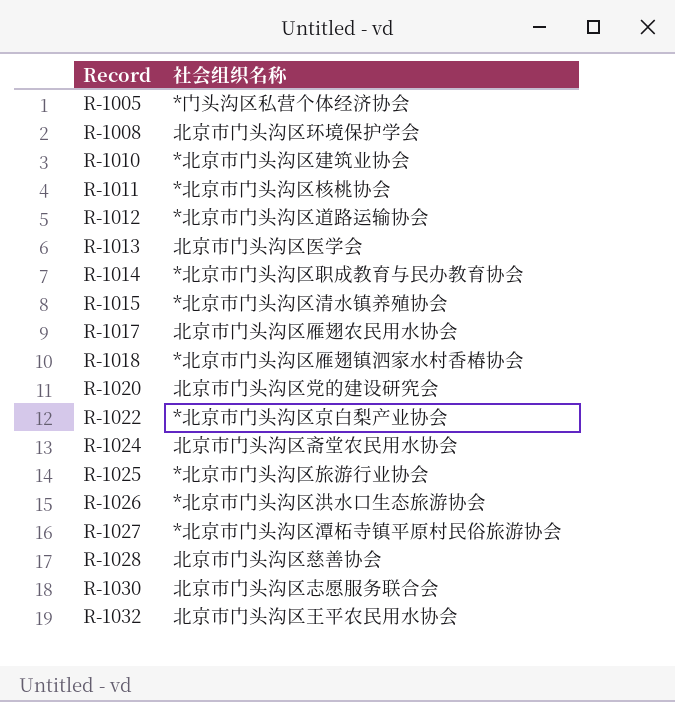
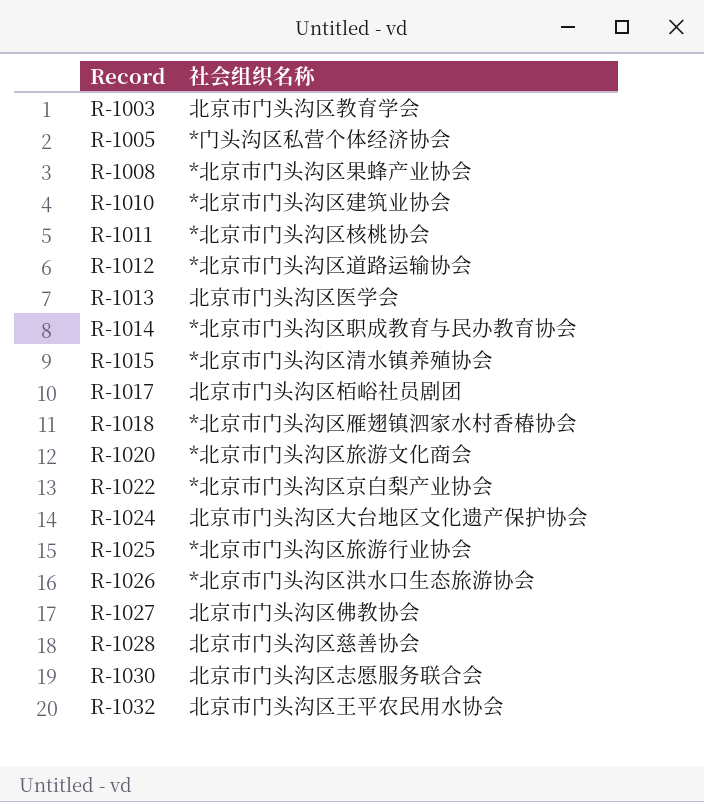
row R-1003: none -> 北京市门头沟区教育学会
R-1008 | 社会组织名称: 北京市门头沟区环境保护学会 -> *北京市门头沟区果蜂产业协会
R-1017 | 社会组织名称: 北京市门头沟区雁翅农民用水协会 -> 北京市门头沟区栢峪社员剧团
R-1020 | 社会组织名称: 北京市门头沟区党的建设研究会 -> *北京市门头沟区旅游文化商会
R-1024 | 社会组织名称: 北京市门头沟区斋堂农民用水协会 -> 北京市门头沟区大台地区文化遗产保护协会
R-1027 | 社会组织名称: *北京市门头沟区潭柘寺镇平原村民俗旅游协会 -> 北京市门头沟区佛教协会

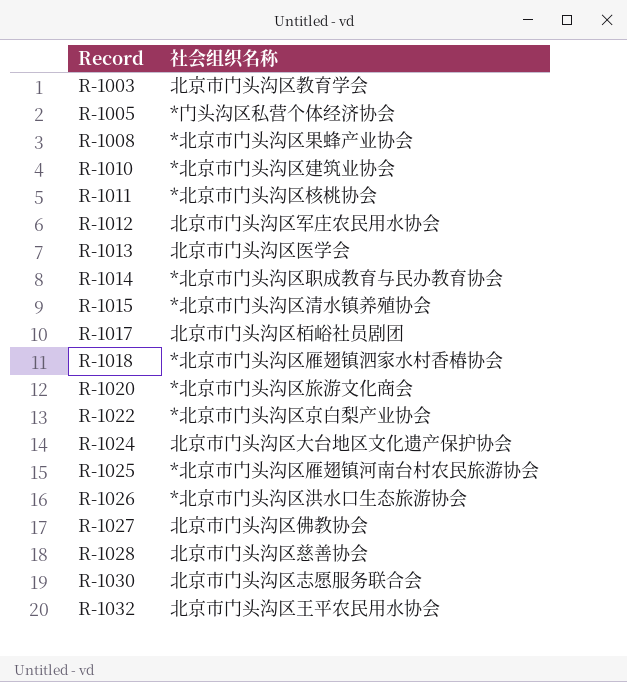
R-1012 | 社会组织名称: *北京市门头沟区道路运输协会 -> 北京市门头沟区军庄农民用水协会
R-1025 | 社会组织名称: *北京市门头沟区旅游行业协会 -> *北京市门头沟区雁翅镇河南台村农民旅游协会

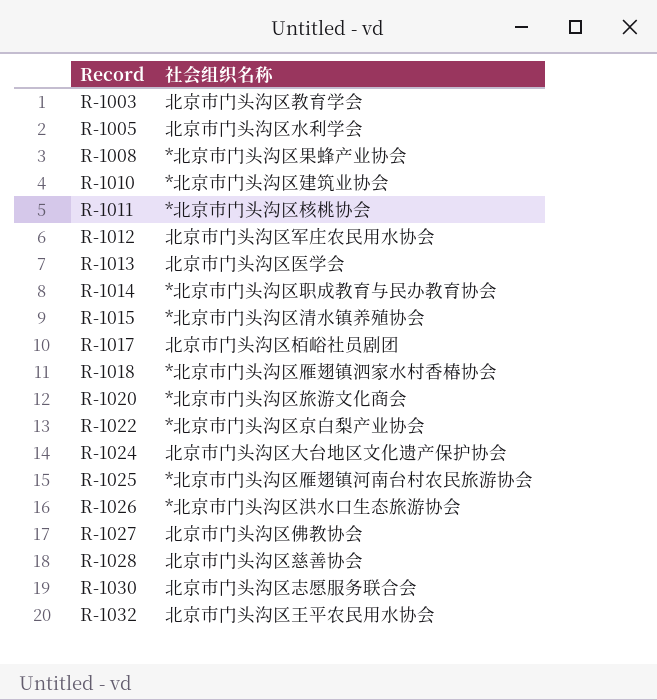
R-1005 | 社会组织名称: *门头沟区私营个体经济协会 -> 北京市门头沟区水利学会

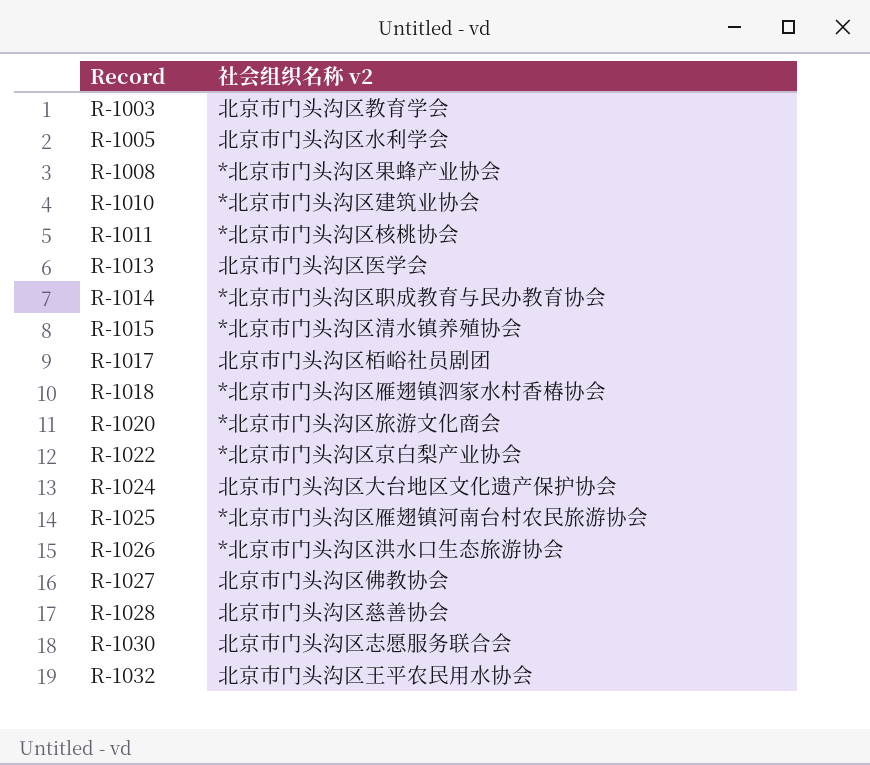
column name: 社会组织名称 -> 社会组织名称 v2
row R-1012: 北京市门头沟区军庄农民用水协会 -> none

